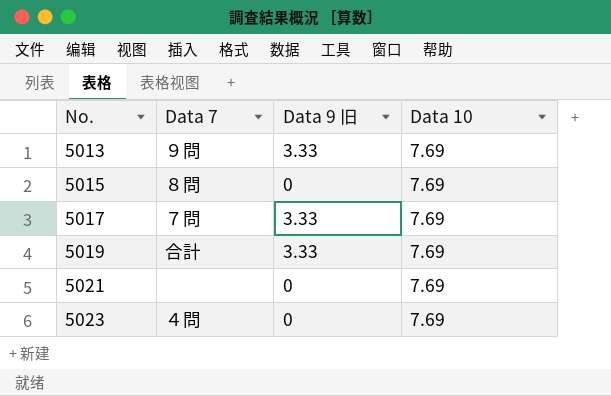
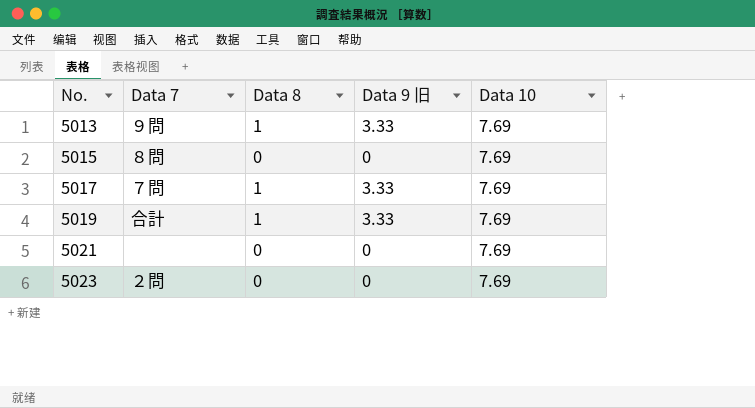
column Data 8 | position: none -> 3
5023 | Data 7: ４問 -> ２問

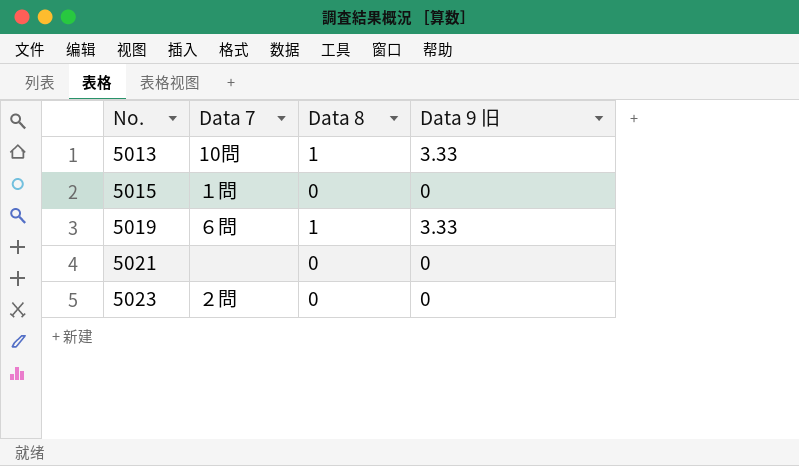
column Data 10 | position: 5 -> none
row 5017: ７問 | 1 | 3.33 | 7.69 -> none
5013 | Data 7: ９問 -> 10問
5015 | Data 7: ８問 -> １問
5019 | Data 7: 合計 -> ６問

